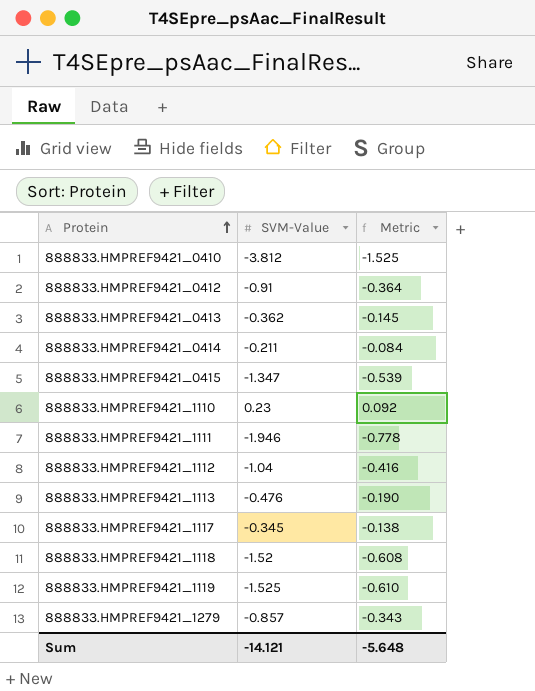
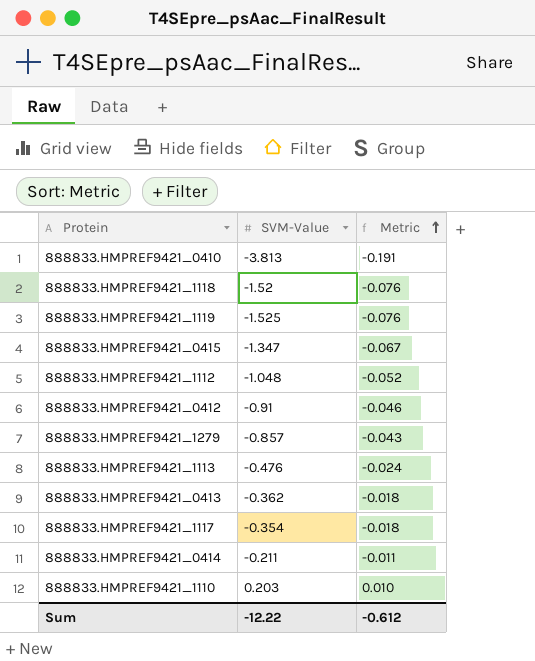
row order: Protein ascending -> Metric ascending
column Metric | formula: [SVM-Value] * 0.4 -> [SVM-Value] * 0.05
row 888833.HMPREF9421_1111: -1.946 | -0.778 -> none
888833.HMPREF9421_0410 | SVM-Value: -3.812 -> -3.813
888833.HMPREF9421_1112 | SVM-Value: -1.04 -> -1.048
888833.HMPREF9421_1117 | SVM-Value: -0.345 -> -0.354
888833.HMPREF9421_1110 | SVM-Value: 0.23 -> 0.203
Sum | SVM-Value: -14.121 -> -12.22
Sum | Metric: -5.648 -> -0.612

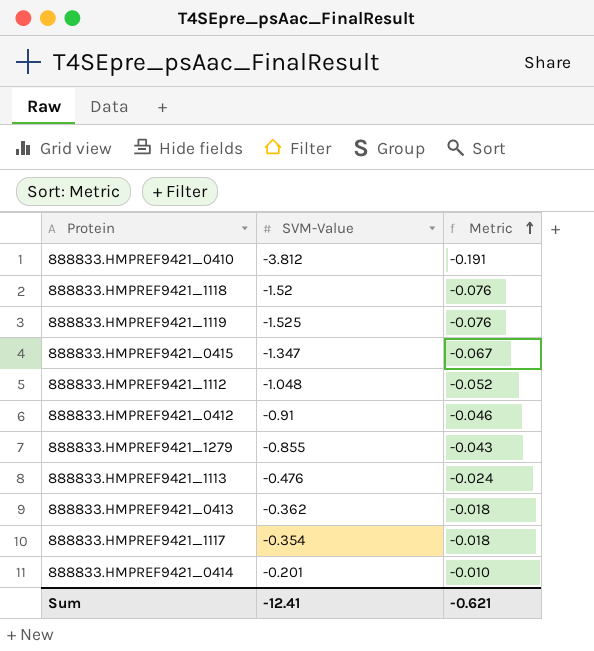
row 888833.HMPREF9421_1110: 0.203 | 0.010 -> none
888833.HMPREF9421_0410 | SVM-Value: -3.813 -> -3.812
888833.HMPREF9421_1279 | SVM-Value: -0.857 -> -0.855
888833.HMPREF9421_0414 | SVM-Value: -0.211 -> -0.201
888833.HMPREF9421_0414 | Metric: -0.011 -> -0.010
Sum | SVM-Value: -12.22 -> -12.41
Sum | Metric: -0.612 -> -0.621

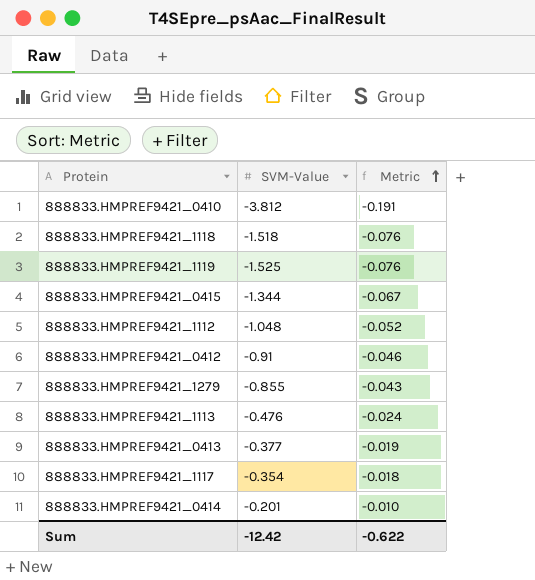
888833.HMPREF9421_1118 | SVM-Value: -1.52 -> -1.518
888833.HMPREF9421_0415 | SVM-Value: -1.347 -> -1.344
888833.HMPREF9421_0413 | SVM-Value: -0.362 -> -0.377
888833.HMPREF9421_0413 | Metric: -0.018 -> -0.019
Sum | SVM-Value: -12.41 -> -12.42
Sum | Metric: -0.621 -> -0.622

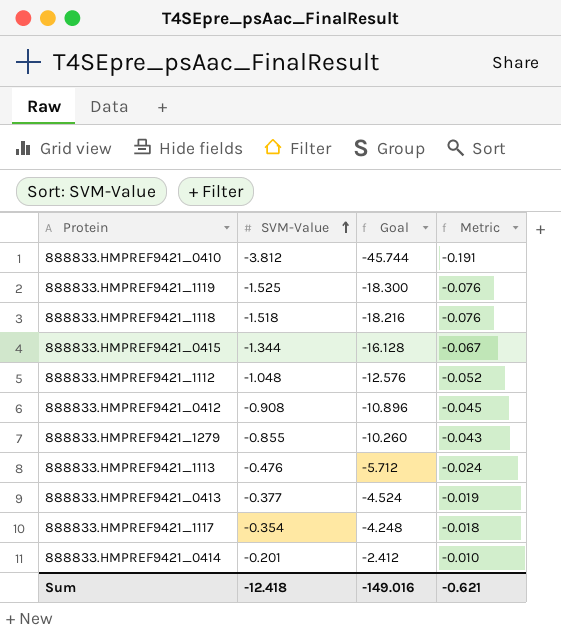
row order: Metric ascending -> SVM-Value ascending
column Goal | formula: none -> [SVM-Value] * 12
888833.HMPREF9421_0412 | SVM-Value: -0.91 -> -0.908
888833.HMPREF9421_0412 | Metric: -0.046 -> -0.045
Sum | SVM-Value: -12.42 -> -12.418
Sum | Metric: -0.622 -> -0.621

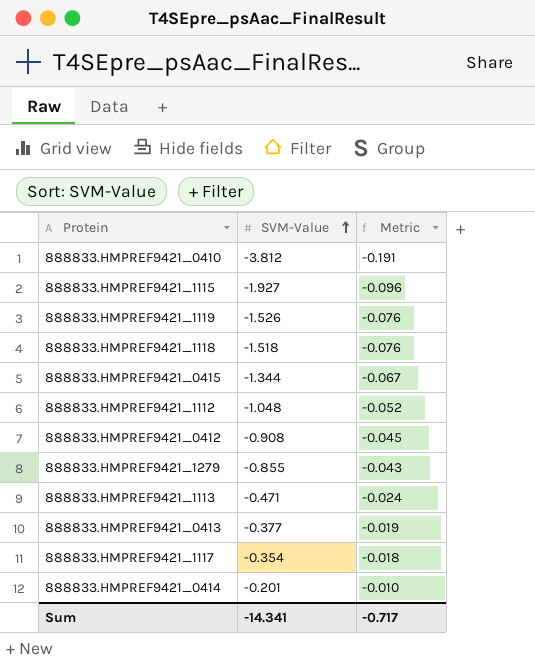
column Goal | formula: [SVM-Value] * 12 -> none
row 888833.HMPREF9421_1115: none -> -1.927 | -0.096
888833.HMPREF9421_1119 | SVM-Value: -1.525 -> -1.526
888833.HMPREF9421_1113 | SVM-Value: -0.476 -> -0.471
Sum | SVM-Value: -12.418 -> -14.341
Sum | Metric: -0.621 -> -0.717

